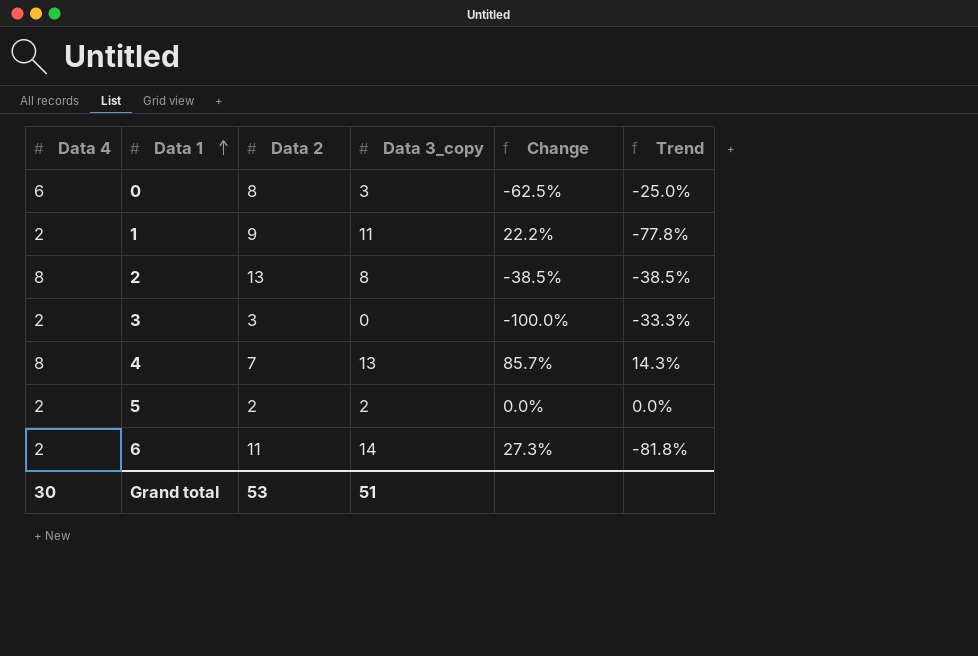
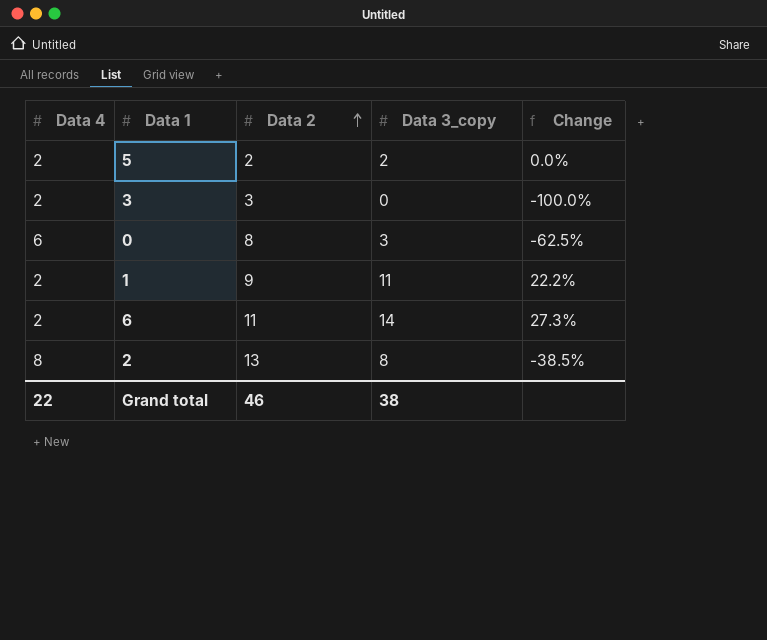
row order: Data 1 ascending -> Data 2 ascending
column Trend | formula: ([Data 4] - [Data 2]) / [Data 2] -> none
row 4: 8 | 7 | 13 | 85.7% | 14.3% -> none
Grand total | Data 4: 30 -> 22
Grand total | Data 2: 53 -> 46
Grand total | Data 3_copy: 51 -> 38

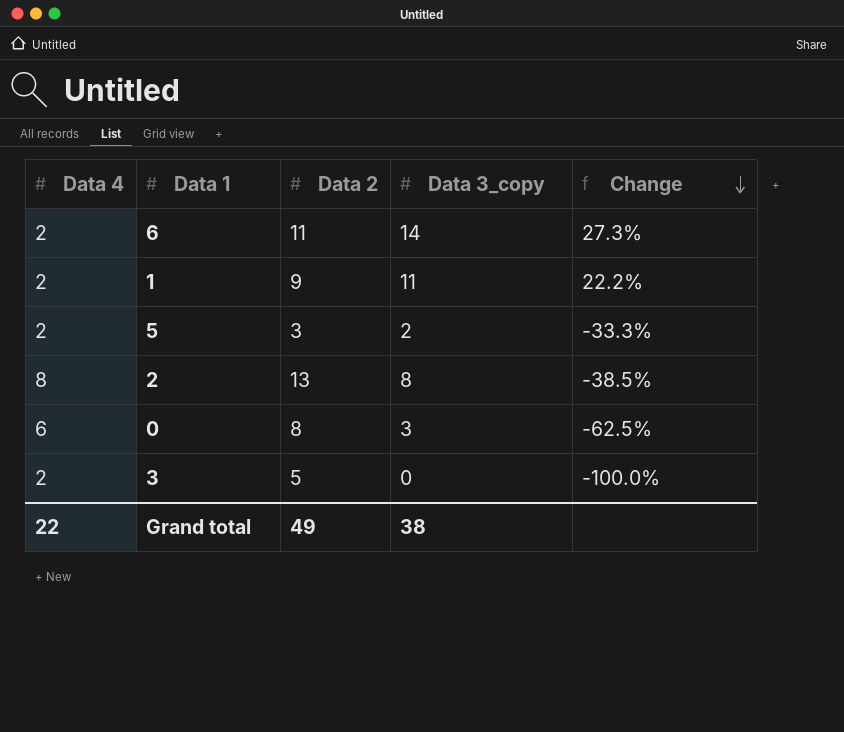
row order: Data 2 ascending -> Change descending
5 | Data 2: 2 -> 3
5 | Change: 0.0% -> -33.3%
3 | Data 2: 3 -> 5
Grand total | Data 2: 46 -> 49

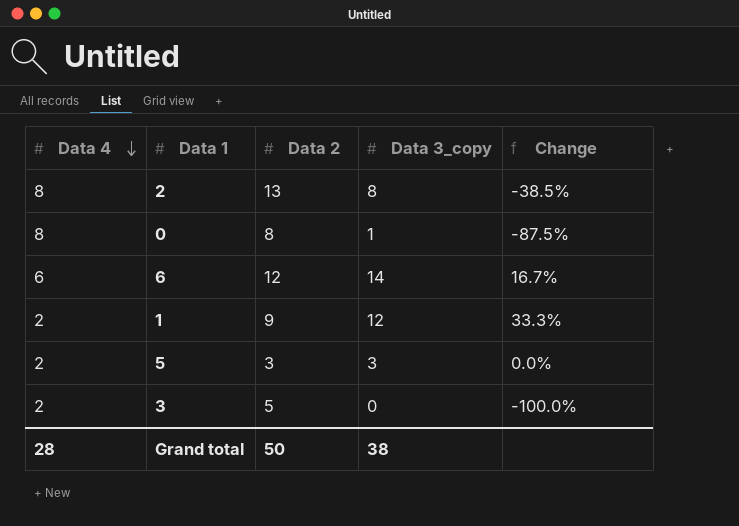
row order: Change descending -> Data 4 descending
0 | Data 4: 6 -> 8
0 | Data 3_copy: 3 -> 1
0 | Change: -62.5% -> -87.5%
6 | Data 4: 2 -> 6
6 | Data 2: 11 -> 12
6 | Change: 27.3% -> 16.7%
1 | Data 3_copy: 11 -> 12
1 | Change: 22.2% -> 33.3%
5 | Data 3_copy: 2 -> 3
5 | Change: -33.3% -> 0.0%
Grand total | Data 4: 22 -> 28
Grand total | Data 2: 49 -> 50

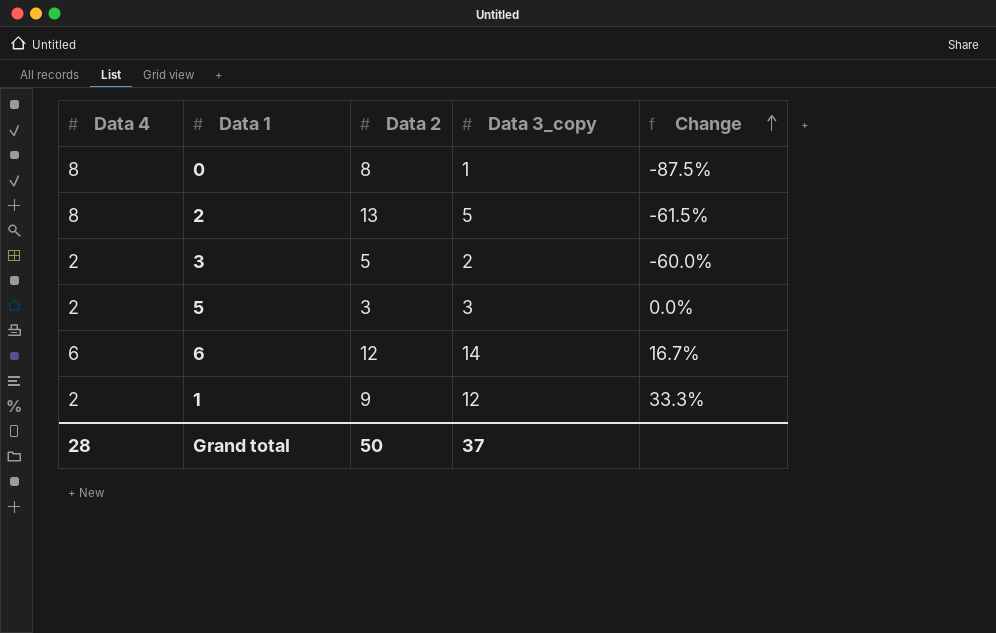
row order: Data 4 descending -> Change ascending
2 | Data 3_copy: 8 -> 5
2 | Change: -38.5% -> -61.5%
3 | Data 3_copy: 0 -> 2
3 | Change: -100.0% -> -60.0%
Grand total | Data 3_copy: 38 -> 37

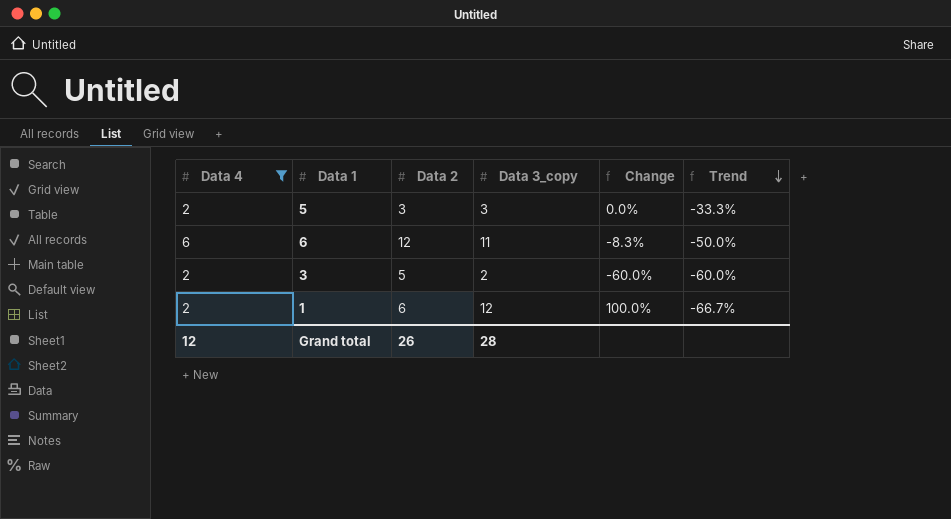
filter: none -> Data 4 != 8
row order: Change ascending -> Trend descending
column Trend | formula: none -> ([Data 4] - [Data 2]) / [Data 2]
6 | Data 3_copy: 14 -> 11
6 | Change: 16.7% -> -8.3%
1 | Data 2: 9 -> 6
1 | Change: 33.3% -> 100.0%
Grand total | Data 4: 28 -> 12
Grand total | Data 2: 50 -> 26
Grand total | Data 3_copy: 37 -> 28

